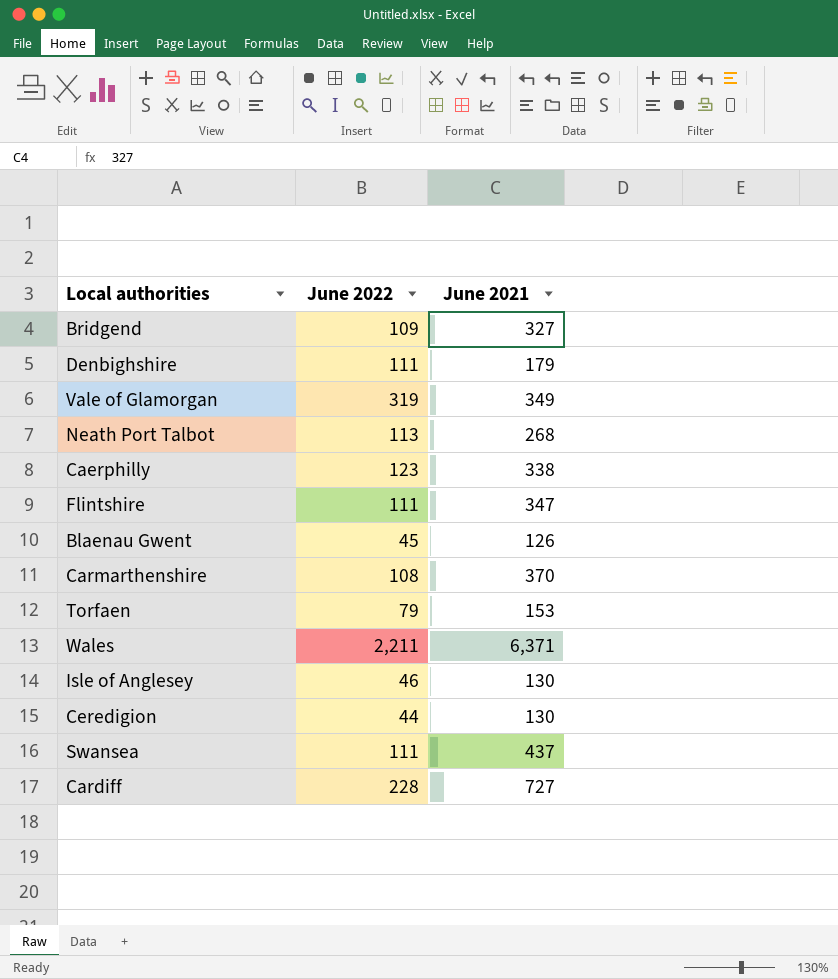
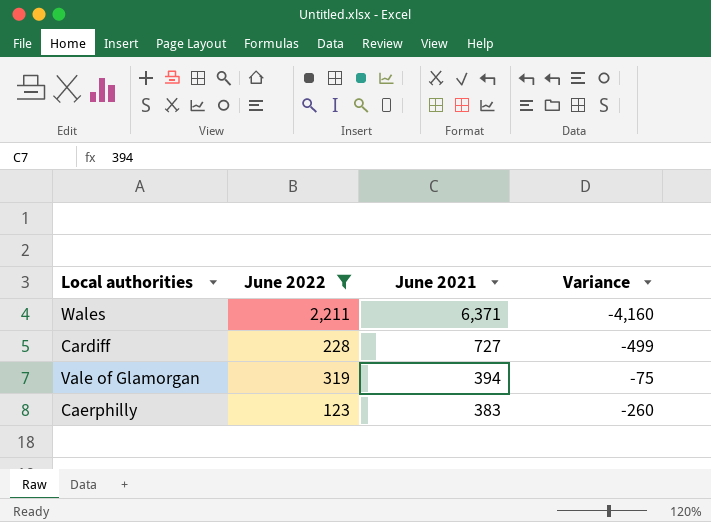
filter: none -> June 2022 >= 123
row order: none -> June 2021 descending
column Variance | formula: none -> [June 2022] - [June 2021]
Vale of Glamorgan | June 2021: 349 -> 394
Caerphilly | June 2021: 338 -> 383

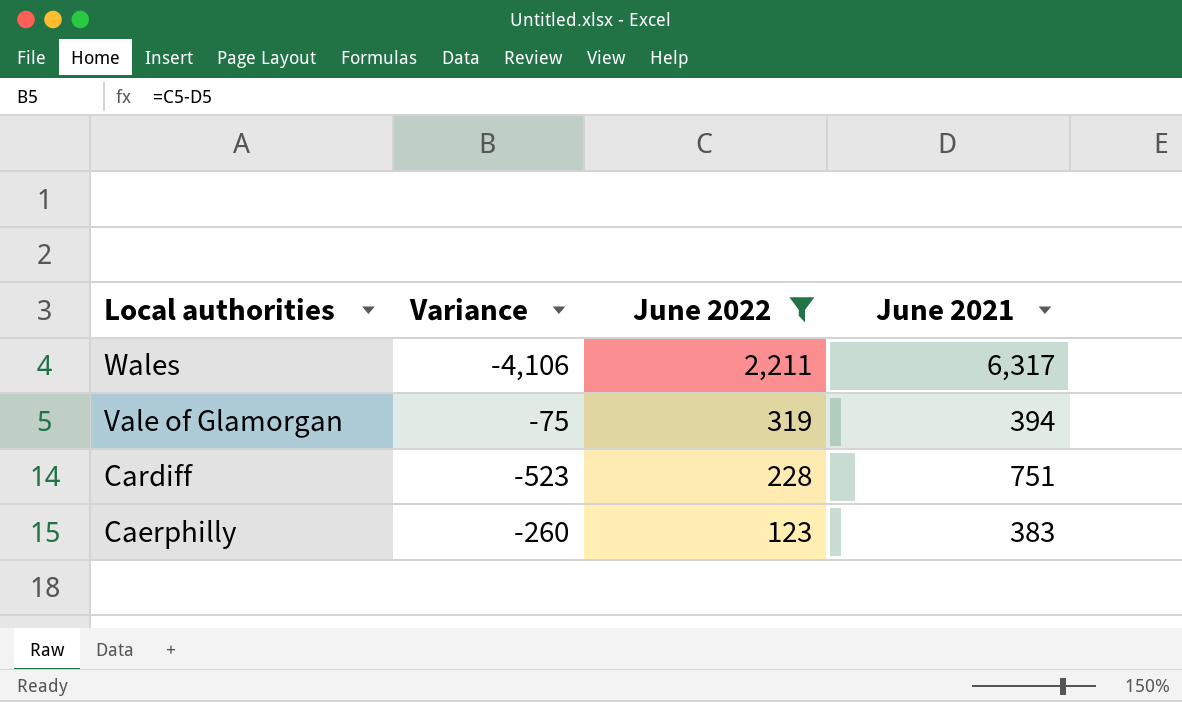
row order: June 2021 descending -> Local authorities descending
column Variance | position: 4 -> 2
Wales | Variance: -4,160 -> -4,106
Wales | June 2021: 6,371 -> 6,317
Cardiff | Variance: -499 -> -523
Cardiff | June 2021: 727 -> 751

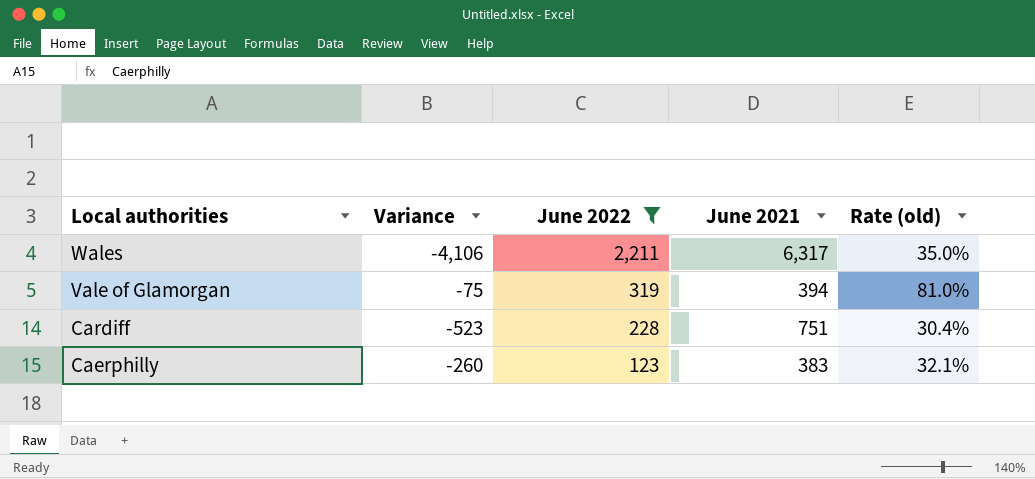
column Rate (old) | formula: none -> [June 2022] / [June 2021]

